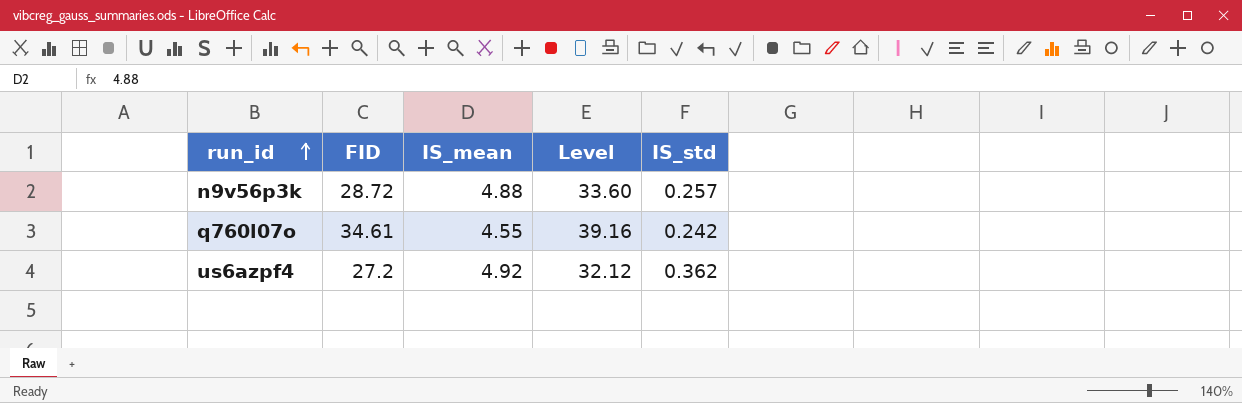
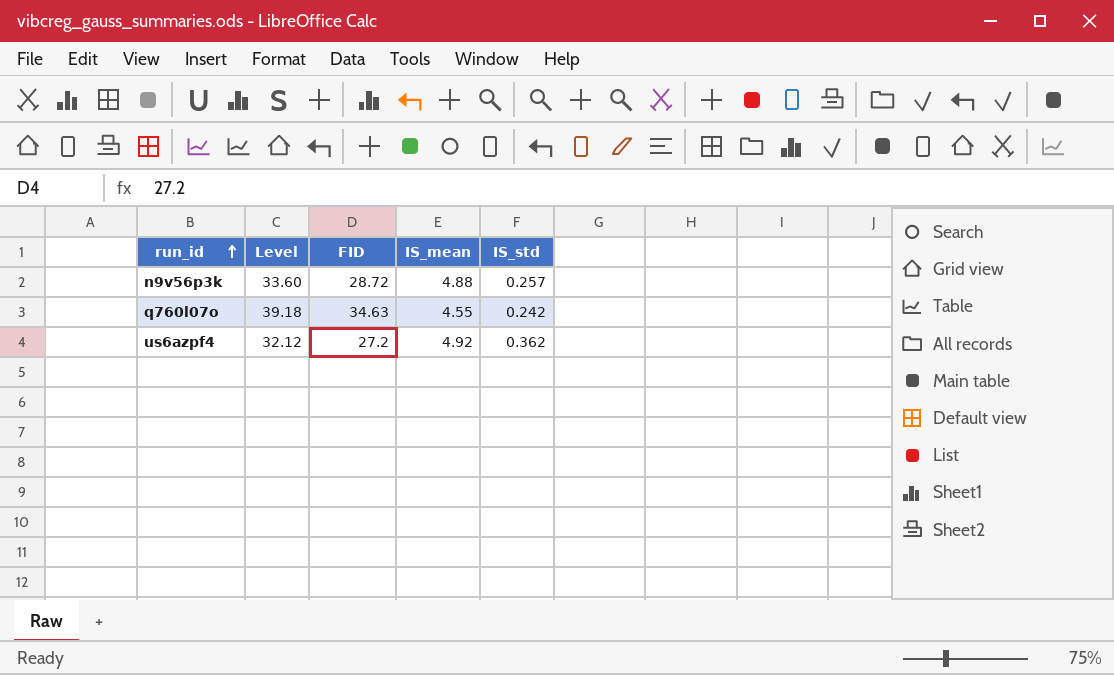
column Level | position: 4 -> 2
q760l07o | Level: 39.16 -> 39.18
q760l07o | FID: 34.61 -> 34.63

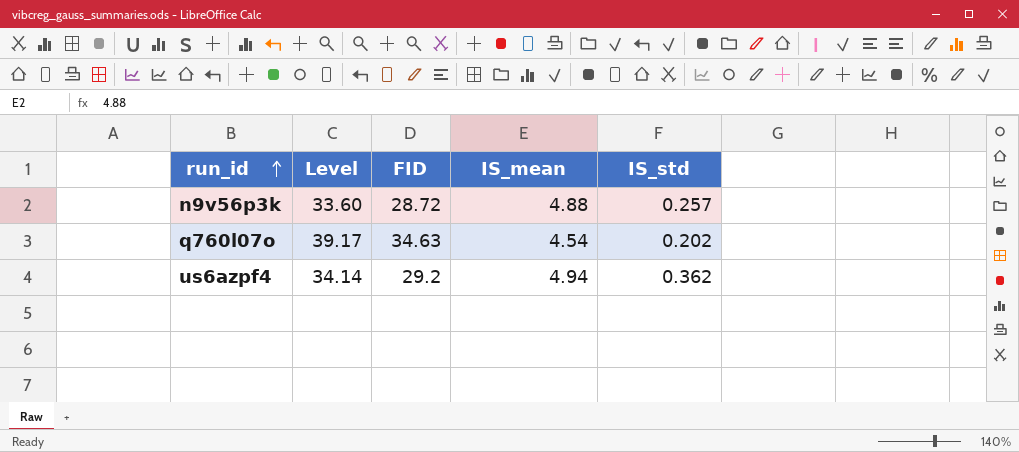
q760l07o | Level: 39.18 -> 39.17
q760l07o | IS_mean: 4.55 -> 4.54
q760l07o | IS_std: 0.242 -> 0.202
us6azpf4 | Level: 32.12 -> 34.14
us6azpf4 | FID: 27.2 -> 29.2
us6azpf4 | IS_mean: 4.92 -> 4.94

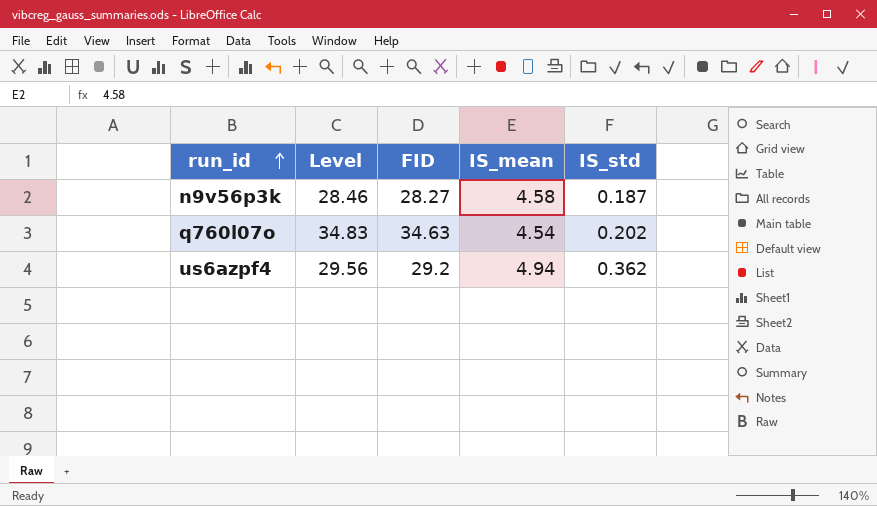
column Level | formula: [FID] + [IS_mean] -> [FID] + [IS_std]
n9v56p3k | FID: 28.72 -> 28.27
n9v56p3k | IS_mean: 4.88 -> 4.58
n9v56p3k | IS_std: 0.257 -> 0.187

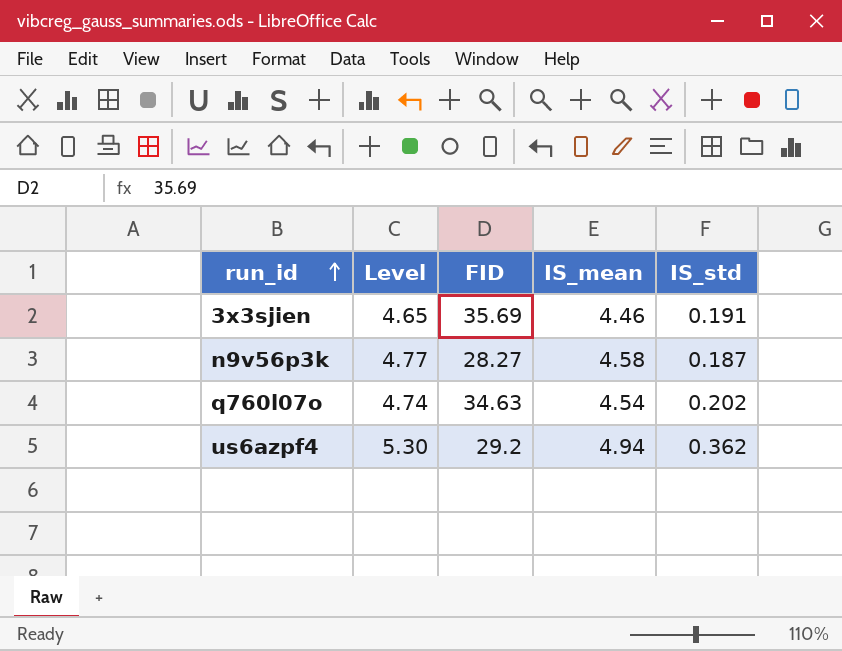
column Level | formula: [FID] + [IS_std] -> [IS_mean] + [IS_std]
row 3x3sjien: none -> 4.65 | 35.69 | 4.46 | 0.191

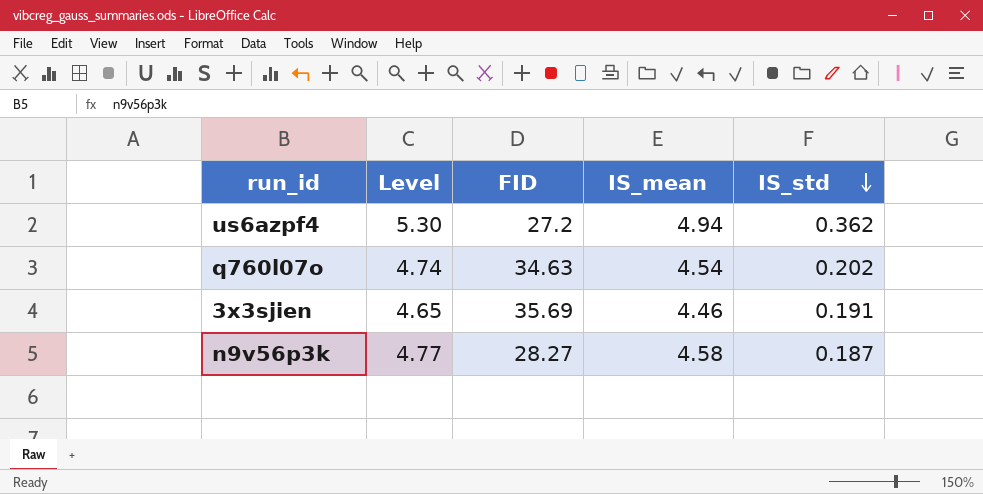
row order: run_id ascending -> IS_std descending
us6azpf4 | FID: 29.2 -> 27.2

